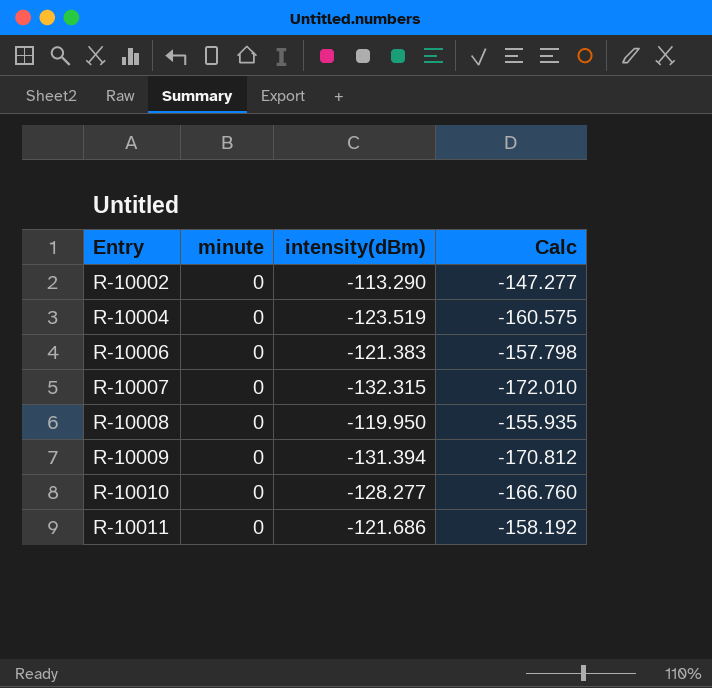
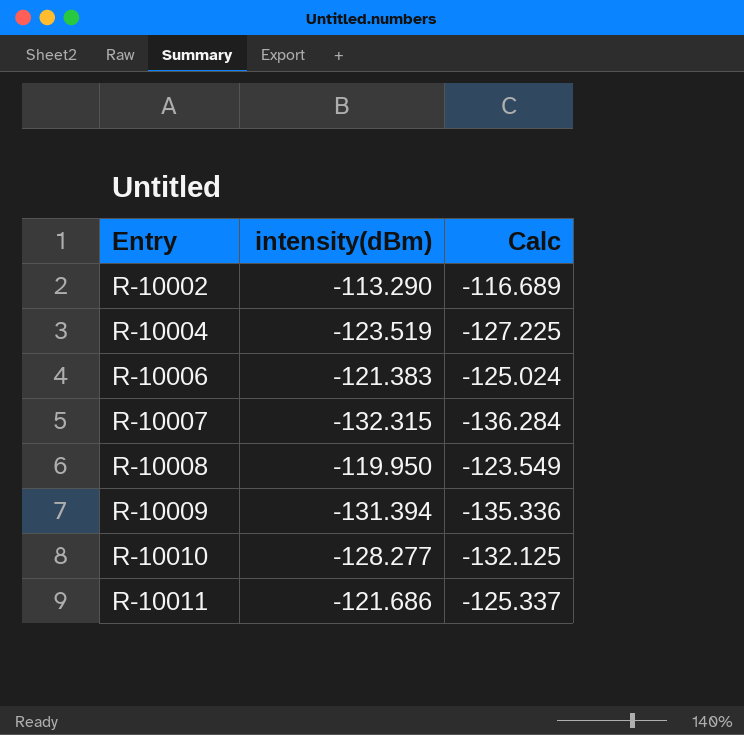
column minute | position: 2 -> none
column Calc | formula: [intensity(dBm)] * 1.3 -> [intensity(dBm)] * 1.03

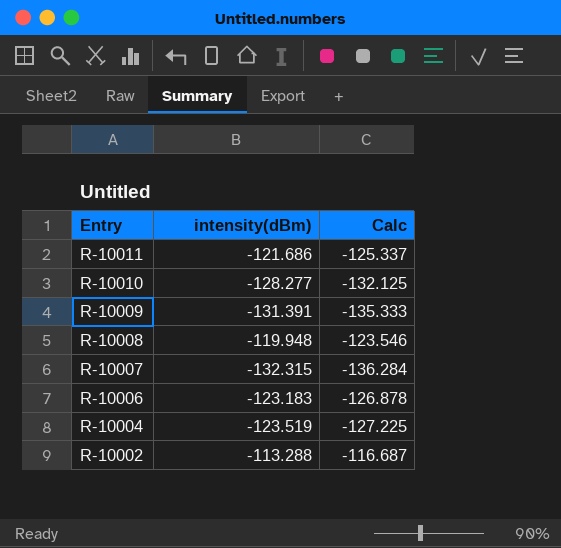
row order: Entry ascending -> Entry descending
R-10009 | intensity(dBm): -131.394 -> -131.391
R-10009 | Calc: -135.336 -> -135.333
R-10008 | intensity(dBm): -119.950 -> -119.948
R-10008 | Calc: -123.549 -> -123.546
R-10006 | intensity(dBm): -121.383 -> -123.183
R-10006 | Calc: -125.024 -> -126.878
R-10002 | intensity(dBm): -113.290 -> -113.288
R-10002 | Calc: -116.689 -> -116.687

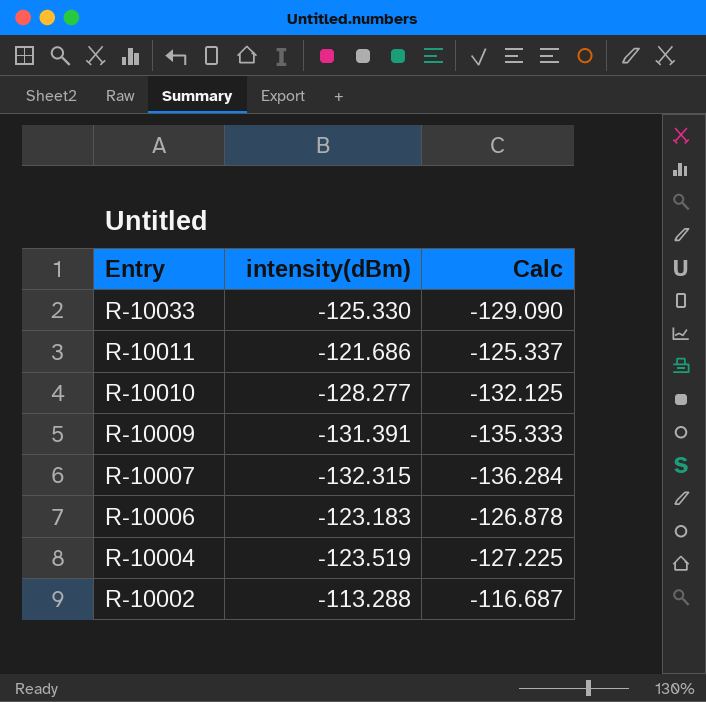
row R-10008: -119.948 | -123.546 -> none
row R-10033: none -> -125.330 | -129.090

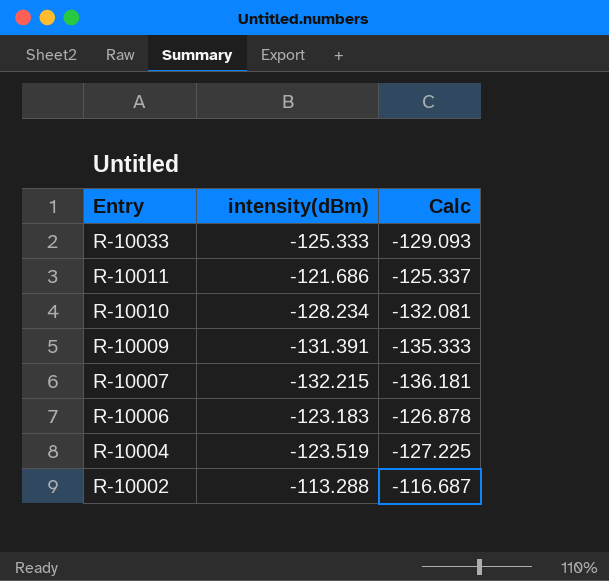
R-10033 | intensity(dBm): -125.330 -> -125.333
R-10033 | Calc: -129.090 -> -129.093
R-10010 | intensity(dBm): -128.277 -> -128.234
R-10010 | Calc: -132.125 -> -132.081
R-10007 | intensity(dBm): -132.315 -> -132.215
R-10007 | Calc: -136.284 -> -136.181

